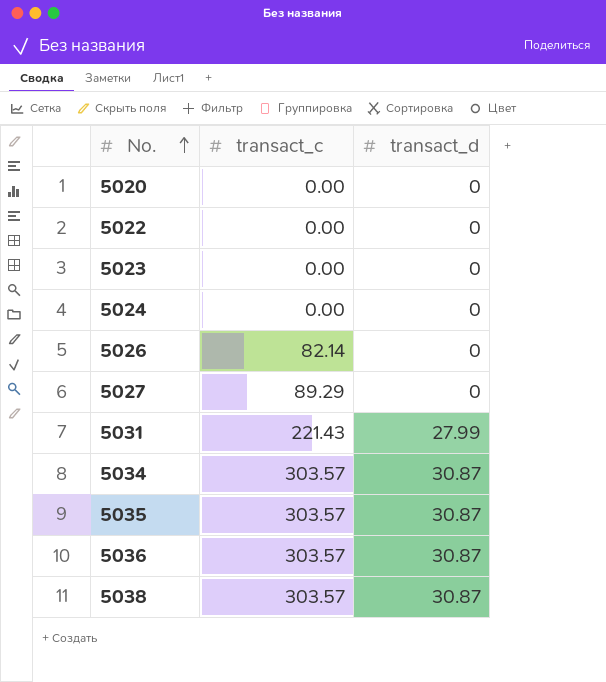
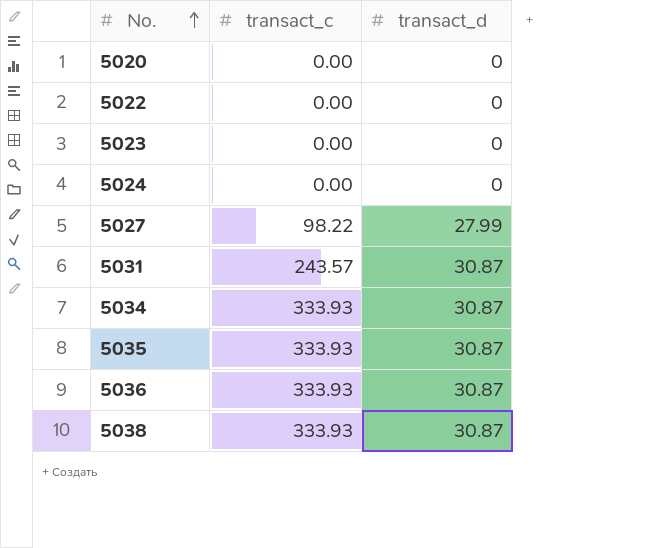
row 5026: 82.14 | 0 -> none
5027 | transact_c: 89.29 -> 98.22
5027 | transact_d: 0 -> 27.99
5031 | transact_c: 221.43 -> 243.57
5031 | transact_d: 27.99 -> 30.87
5034 | transact_c: 303.57 -> 333.93
5035 | transact_c: 303.57 -> 333.93
5036 | transact_c: 303.57 -> 333.93
5038 | transact_c: 303.57 -> 333.93

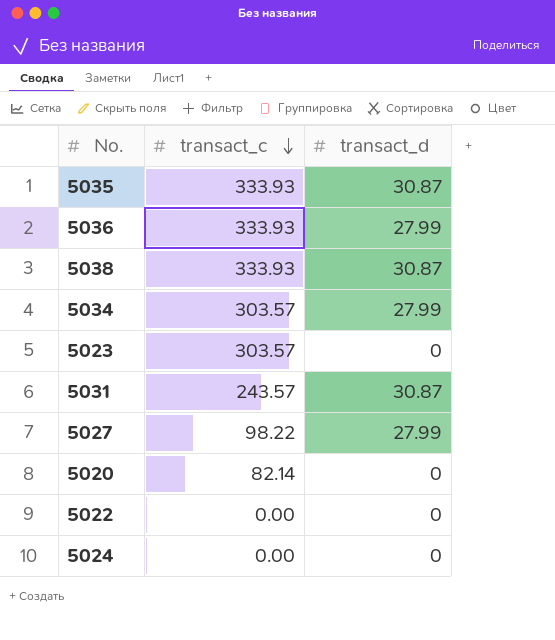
row order: No. ascending -> transact_c descending
5036 | transact_d: 30.87 -> 27.99
5034 | transact_c: 333.93 -> 303.57
5034 | transact_d: 30.87 -> 27.99
5023 | transact_c: 0.00 -> 303.57
5020 | transact_c: 0.00 -> 82.14

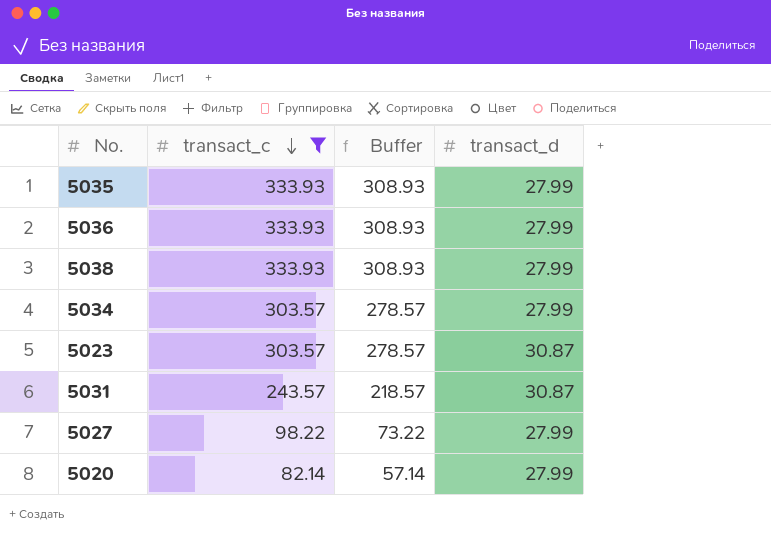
filter: none -> transact_c != 0.00
column Buffer | formula: none -> [transact_c] - 25
5035 | transact_d: 30.87 -> 27.99
5038 | transact_d: 30.87 -> 27.99
5023 | transact_d: 0 -> 30.87
5020 | transact_d: 0 -> 27.99

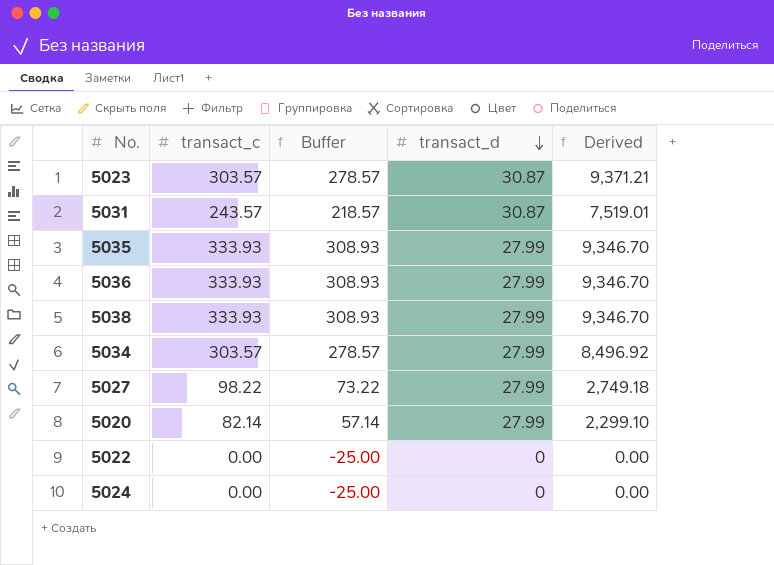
filter: transact_c != 0.00 -> none
row order: transact_c descending -> transact_d descending
column Derived | formula: none -> [transact_c] * [transact_d]

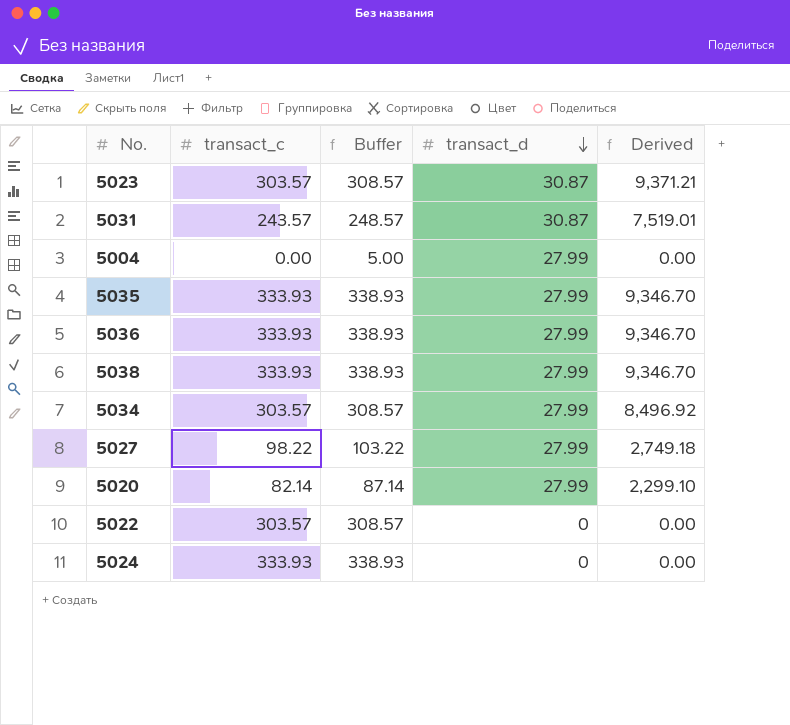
column Buffer | formula: [transact_c] - 25 -> [transact_c] + 5
row 5004: none -> 0.00 | 5.00 | 27.99 | 0.00
5022 | transact_c: 0.00 -> 303.57
5024 | transact_c: 0.00 -> 333.93

